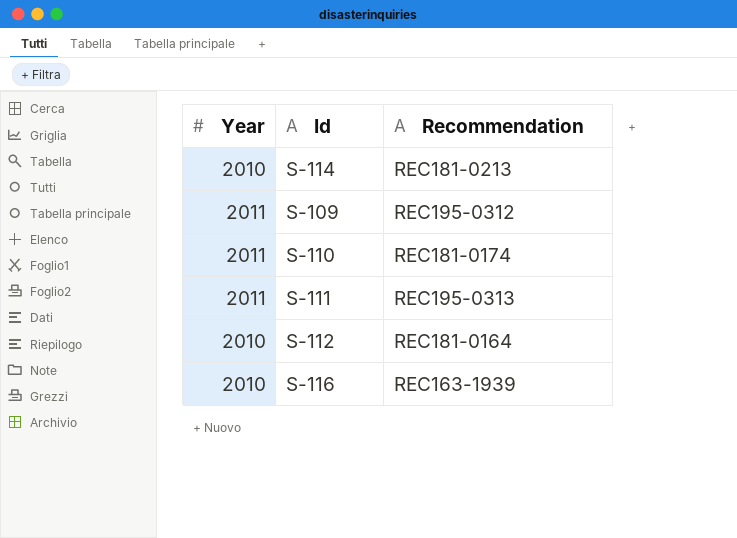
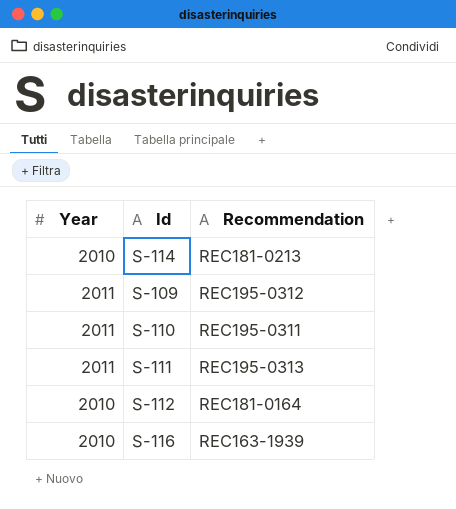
S-110 | Recommendation: REC181-0174 -> REC195-0311

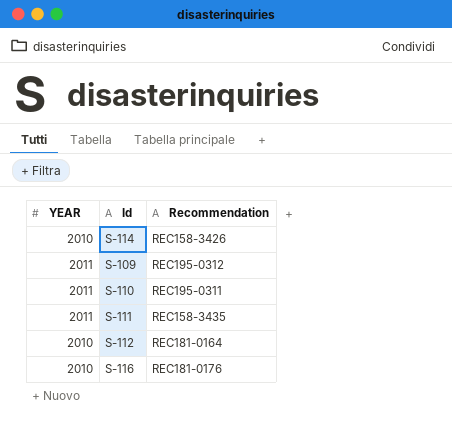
column name: Year -> YEAR
S-114 | Recommendation: REC181-0213 -> REC158-3426
S-111 | Recommendation: REC195-0313 -> REC158-3435
S-116 | Recommendation: REC163-1939 -> REC181-0176

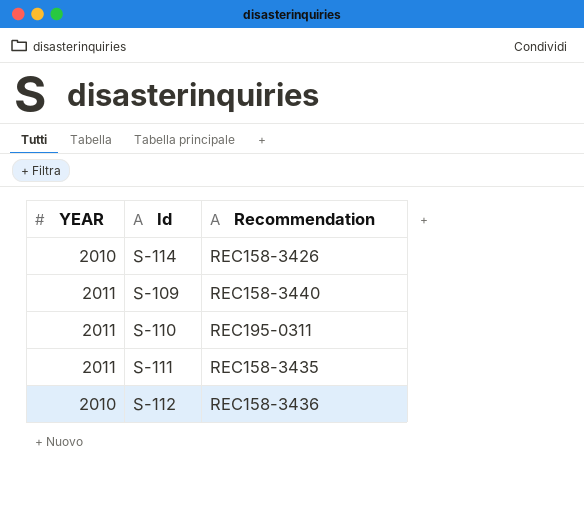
row S-116: 2010 | REC181-0176 -> none
S-109 | Recommendation: REC195-0312 -> REC158-3440
S-112 | Recommendation: REC181-0164 -> REC158-3436

